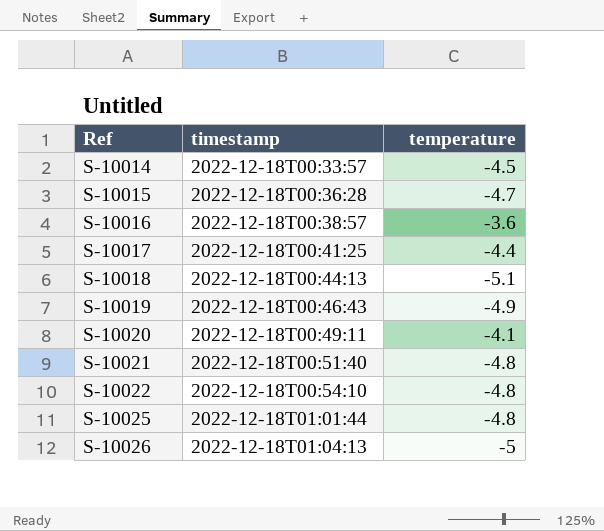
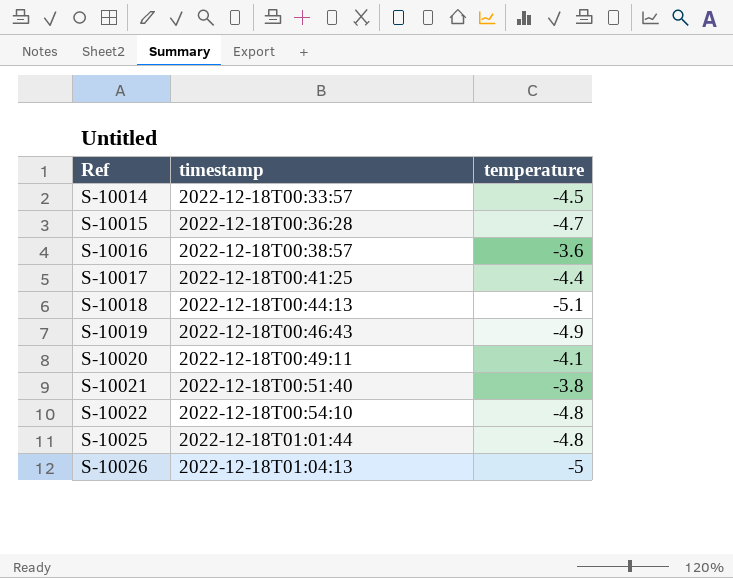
S-10021 | temperature: -4.8 -> -3.8

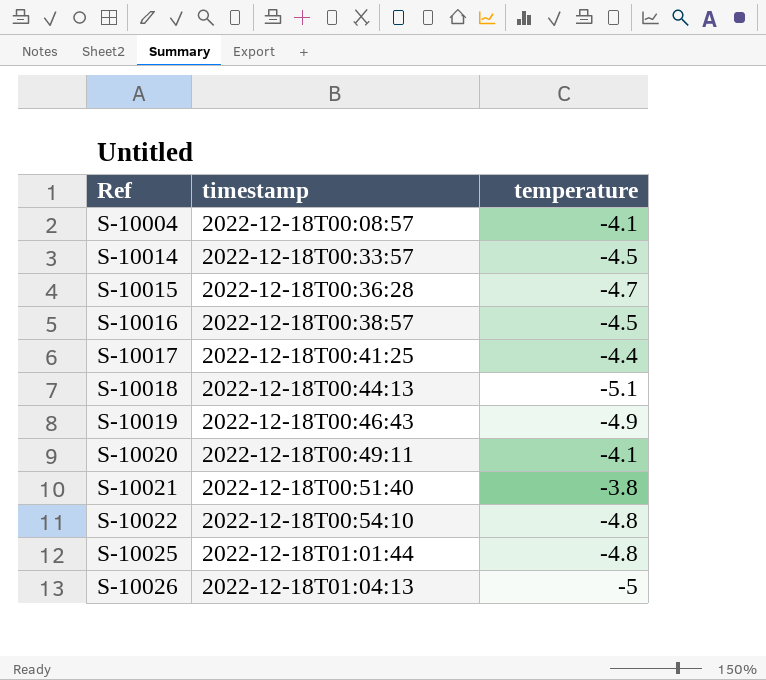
row S-10004: none -> 2022-12-18T00:08:57 | -4.1
S-10016 | temperature: -3.6 -> -4.5

